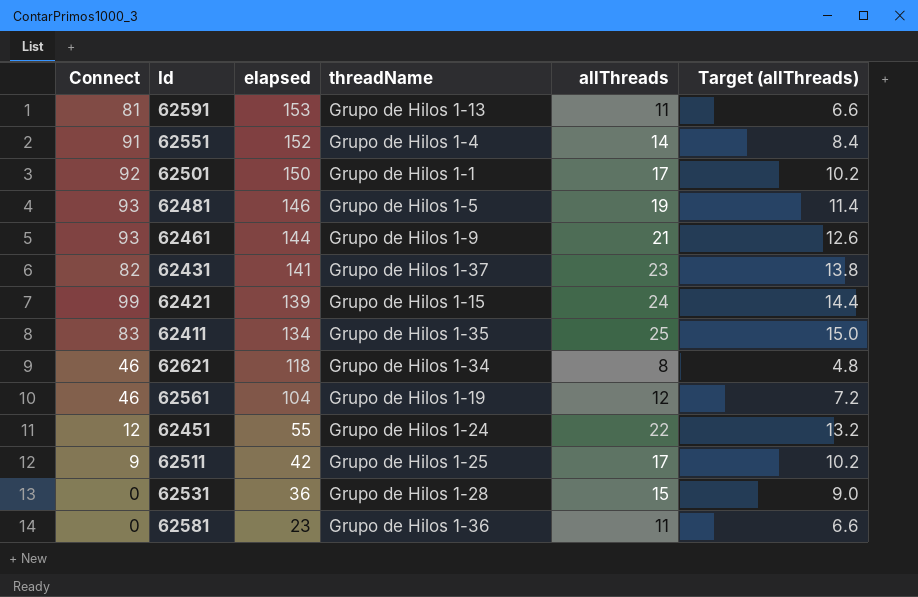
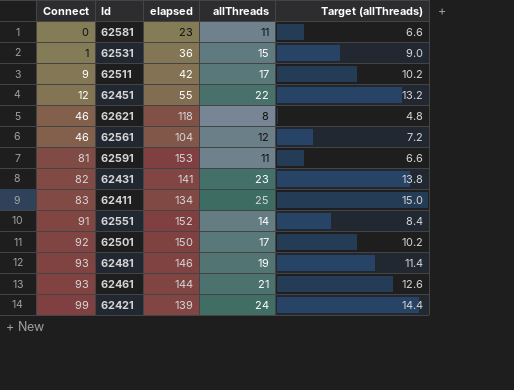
row order: elapsed descending -> Connect ascending
column threadName | position: 4 -> none
62531 | Connect: 0 -> 1

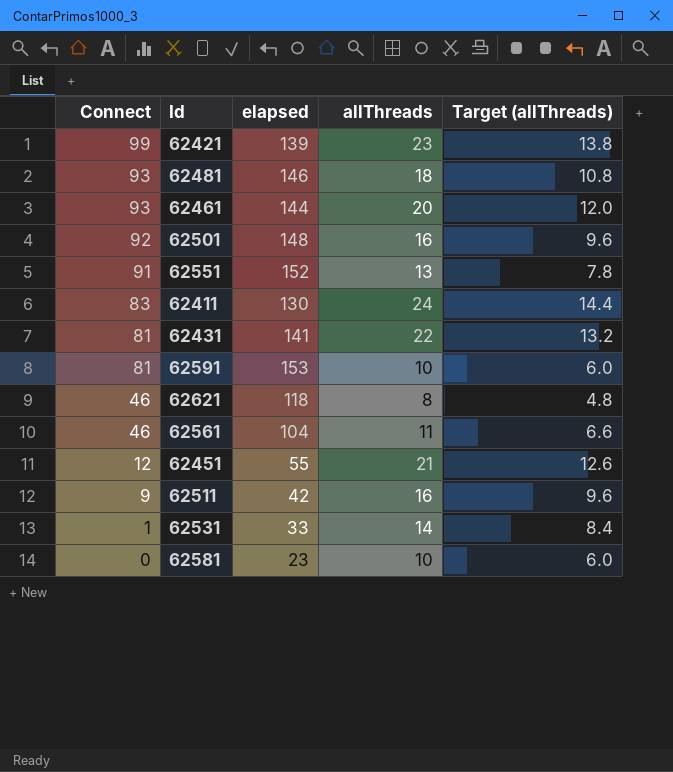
row order: Connect ascending -> Connect descending
62421 | allThreads: 24 -> 23
62421 | Target (allThreads): 14.4 -> 13.8
62481 | allThreads: 19 -> 18
62481 | Target (allThreads): 11.4 -> 10.8
62461 | allThreads: 21 -> 20
62461 | Target (allThreads): 12.6 -> 12.0
62501 | elapsed: 150 -> 148
62501 | allThreads: 17 -> 16
62501 | Target (allThreads): 10.2 -> 9.6
62551 | allThreads: 14 -> 13
62551 | Target (allThreads): 8.4 -> 7.8
62411 | elapsed: 134 -> 130
62411 | allThreads: 25 -> 24
62411 | Target (allThreads): 15.0 -> 14.4
62431 | Connect: 82 -> 81
62431 | allThreads: 23 -> 22
62431 | Target (allThreads): 13.8 -> 13.2
62591 | allThreads: 11 -> 10
62591 | Target (allThreads): 6.6 -> 6.0
62561 | allThreads: 12 -> 11
62561 | Target (allThreads): 7.2 -> 6.6
62451 | allThreads: 22 -> 21
62451 | Target (allThreads): 13.2 -> 12.6
62511 | allThreads: 17 -> 16
62511 | Target (allThreads): 10.2 -> 9.6
62531 | elapsed: 36 -> 33
62531 | allThreads: 15 -> 14
62531 | Target (allThreads): 9.0 -> 8.4
62581 | allThreads: 11 -> 10
62581 | Target (allThreads): 6.6 -> 6.0

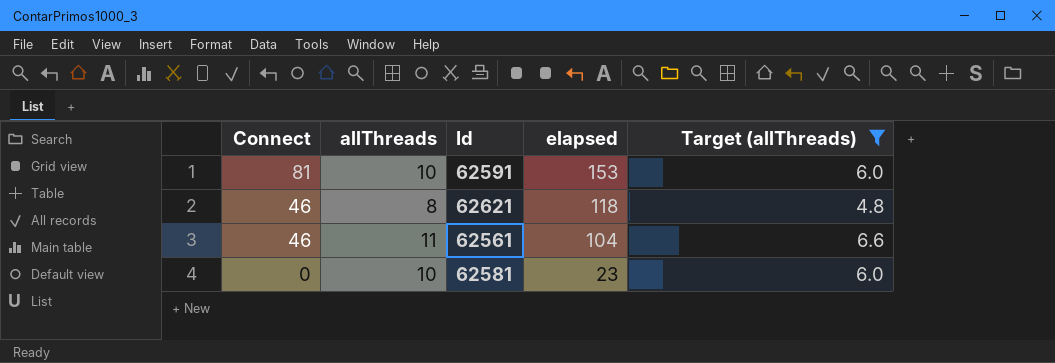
filter: none -> Target (allThreads) <= 6.6
column allThreads | position: 4 -> 2

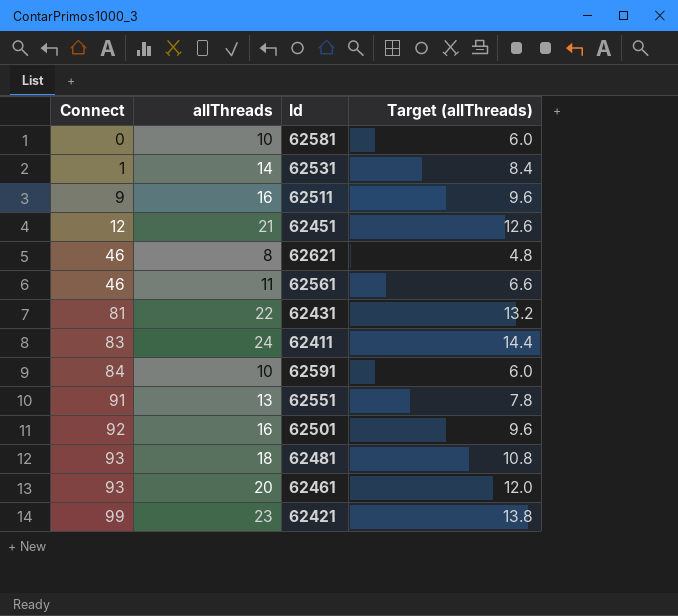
filter: Target (allThreads) <= 6.6 -> none
row order: Connect descending -> Connect ascending
column elapsed | position: 4 -> none
62591 | Connect: 81 -> 84

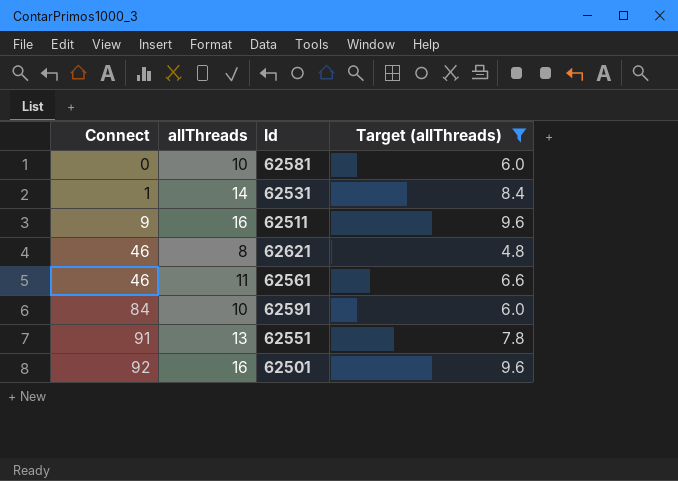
filter: none -> Target (allThreads) <= 9.6

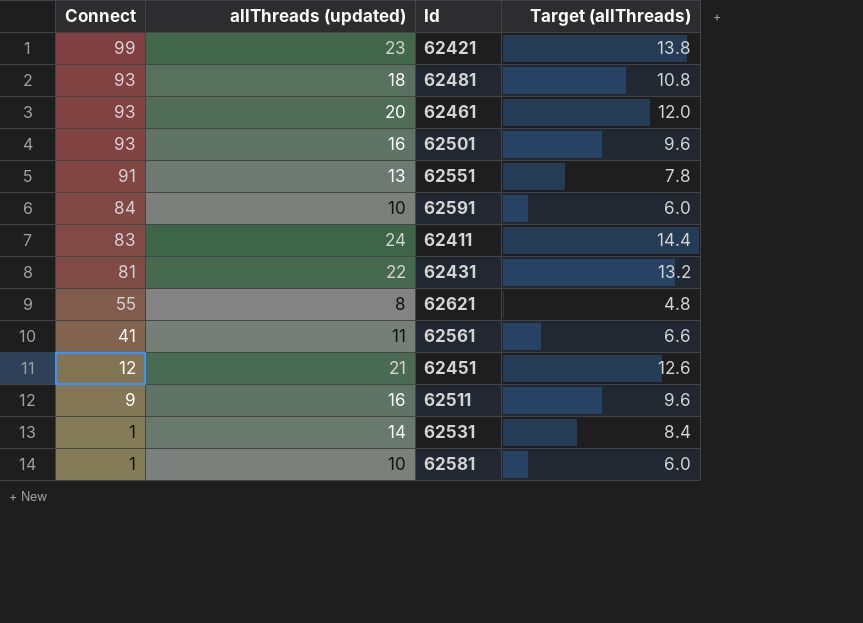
filter: Target (allThreads) <= 9.6 -> none
row order: Connect ascending -> Connect descending
column name: allThreads -> allThreads (updated)
62501 | Connect: 92 -> 93
62621 | Connect: 46 -> 55
62561 | Connect: 46 -> 41
62581 | Connect: 0 -> 1

